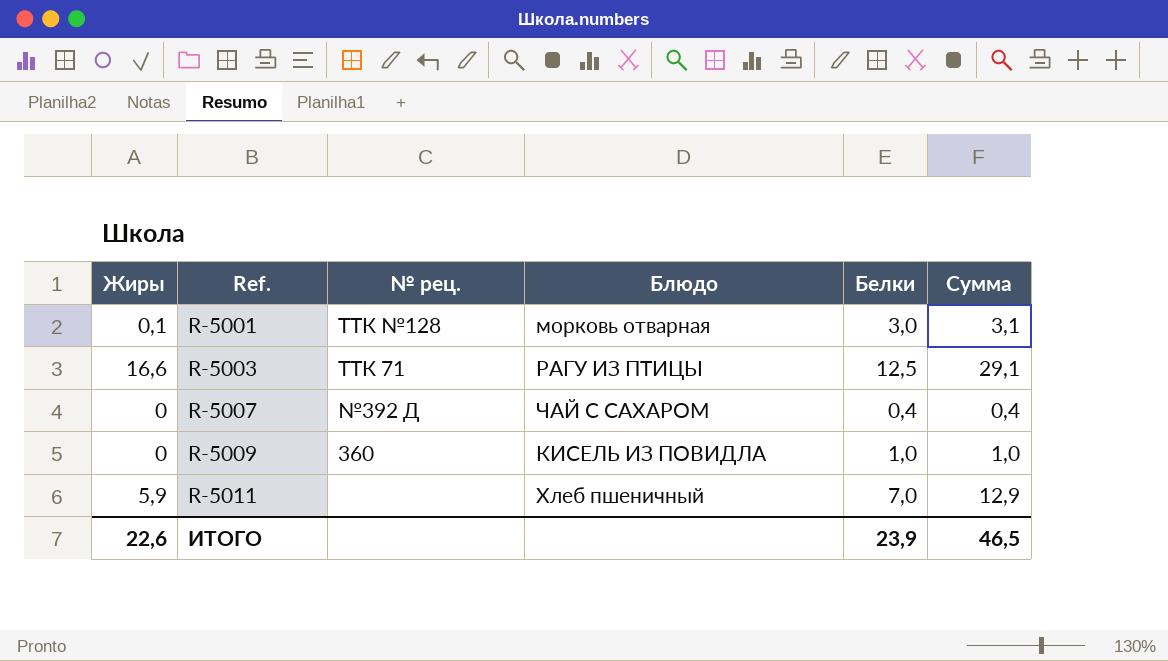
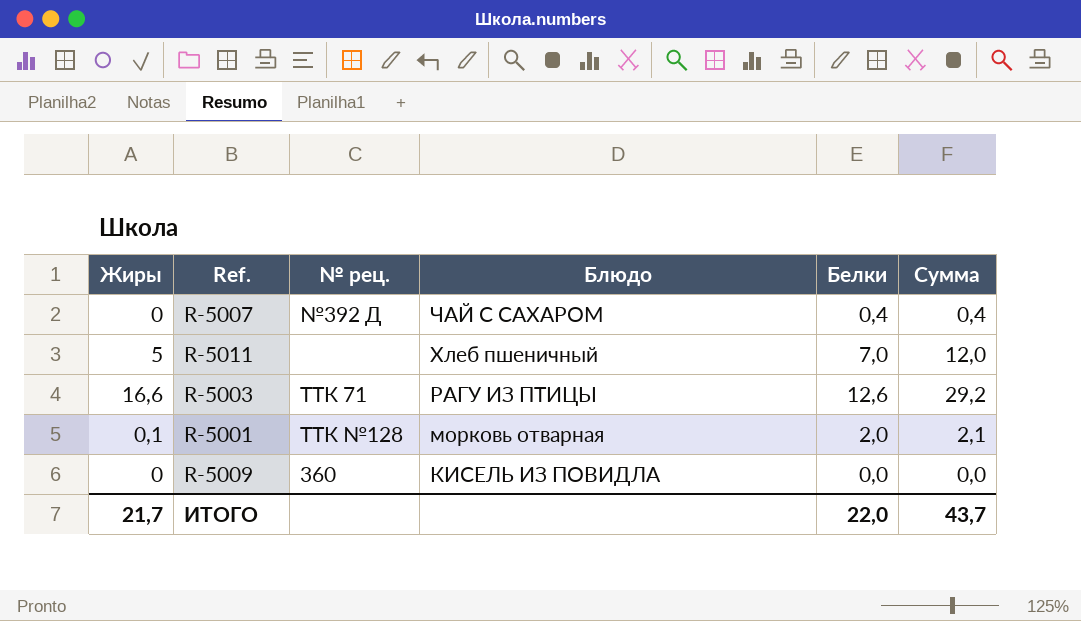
row order: Ref. ascending -> Блюдо descending
R-5011 | Жиры: 5,9 -> 5
R-5011 | Сумма: 12,9 -> 12,0
R-5003 | Белки: 12,5 -> 12,6
R-5003 | Сумма: 29,1 -> 29,2
R-5001 | Белки: 3,0 -> 2,0
R-5001 | Сумма: 3,1 -> 2,1
R-5009 | Белки: 1,0 -> 0,0
R-5009 | Сумма: 1,0 -> 0,0
ИТОГО | Жиры: 22,6 -> 21,7
ИТОГО | Белки: 23,9 -> 22,0
ИТОГО | Сумма: 46,5 -> 43,7

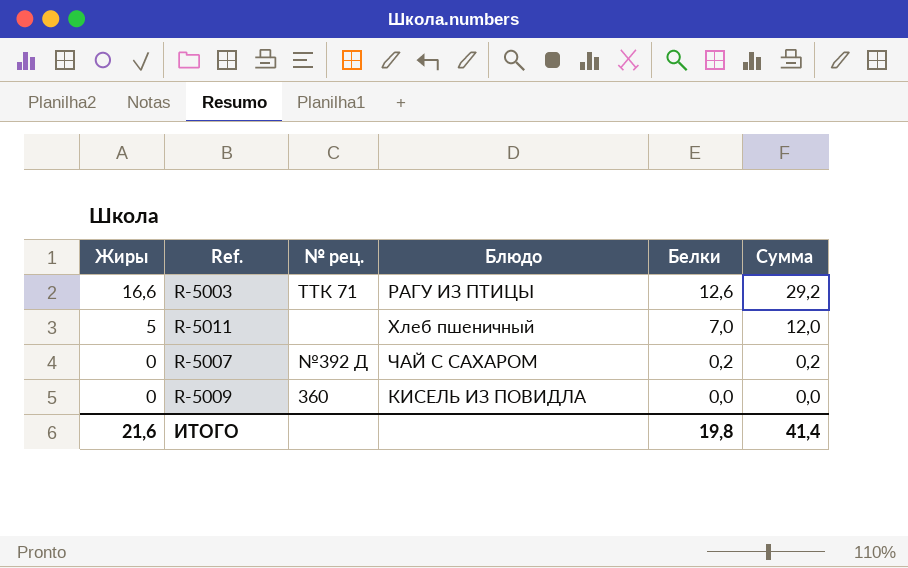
row order: Блюдо descending -> Жиры descending
row R-5001: 0,1 | ТТК №128 | морковь отварная | 2,0 | 2,1 -> none
R-5007 | Белки: 0,4 -> 0,2
R-5007 | Сумма: 0,4 -> 0,2
ИТОГО | Жиры: 21,7 -> 21,6
ИТОГО | Белки: 22,0 -> 19,8
ИТОГО | Сумма: 43,7 -> 41,4

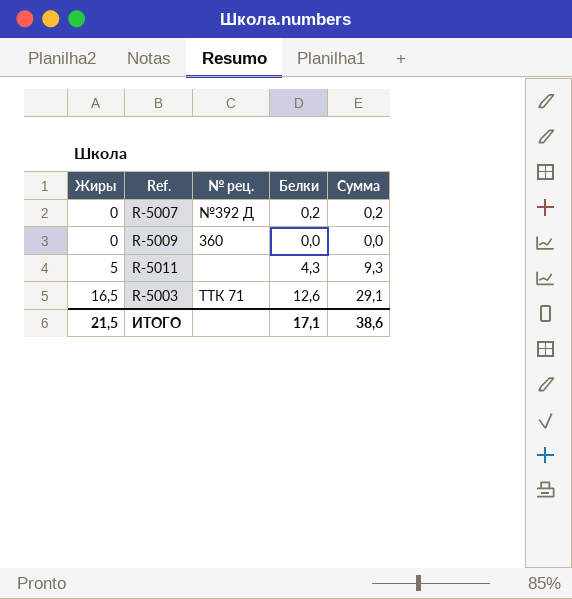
row order: Жиры descending -> Жиры ascending
column Блюдо | position: 4 -> none
R-5011 | Белки: 7,0 -> 4,3
R-5011 | Сумма: 12,0 -> 9,3
R-5003 | Жиры: 16,6 -> 16,5
R-5003 | Сумма: 29,2 -> 29,1
ИТОГО | Жиры: 21,6 -> 21,5
ИТОГО | Белки: 19,8 -> 17,1
ИТОГО | Сумма: 41,4 -> 38,6

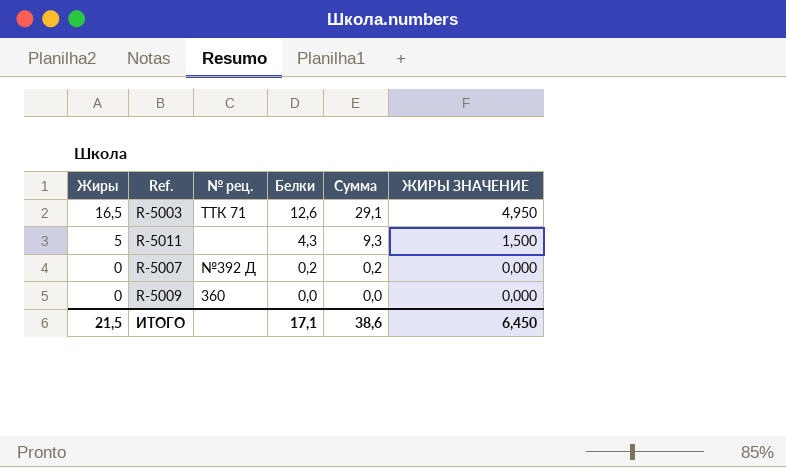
row order: Жиры ascending -> Жиры descending
column ЖИРЫ ЗНАЧЕНИЕ | formula: none -> [Жиры] * 0,3

